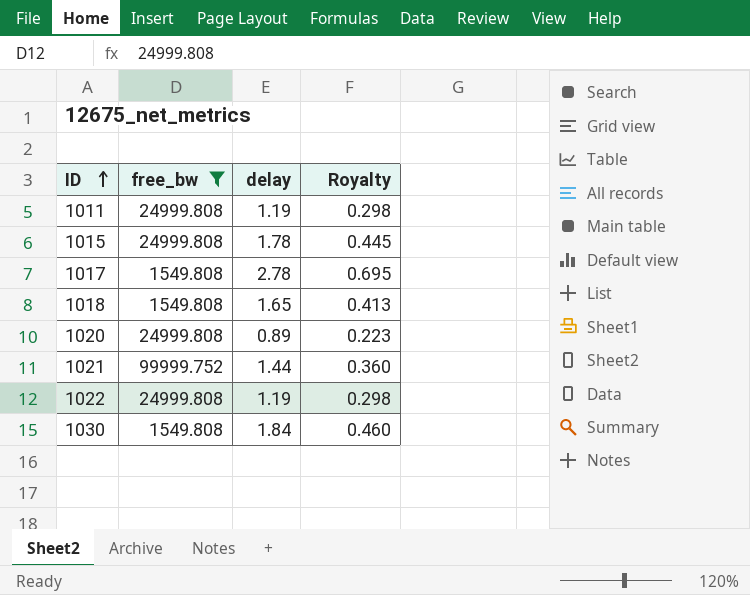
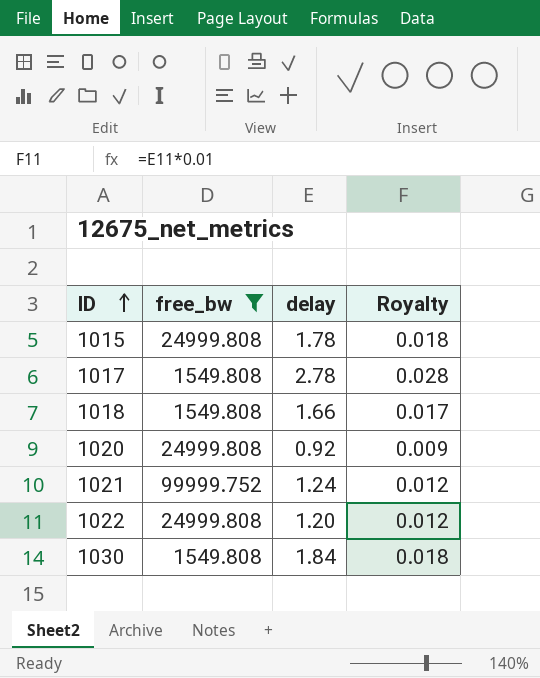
column Royalty | formula: [delay] * 0.25 -> [delay] * 0.01
row 1011: 24999.808 | 1.19 | 0.298 -> none
1018 | delay: 1.65 -> 1.66
1020 | delay: 0.89 -> 0.92
1021 | delay: 1.44 -> 1.24
1022 | delay: 1.19 -> 1.20

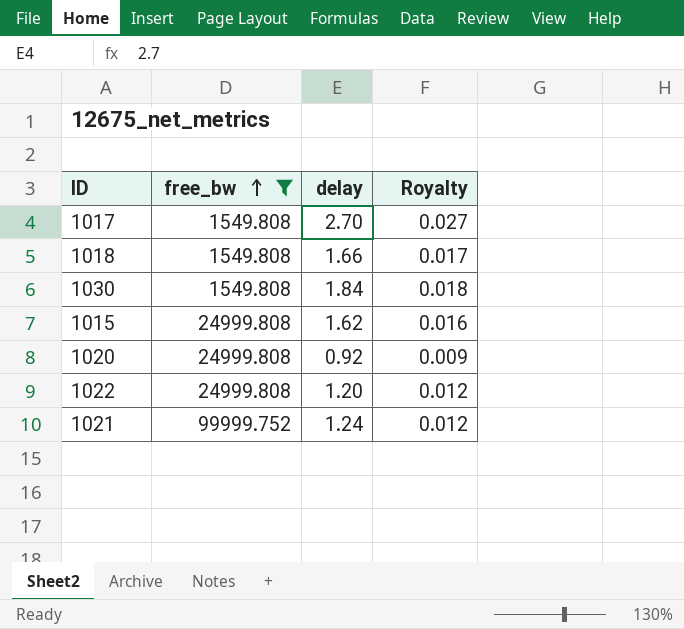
row order: ID ascending -> free_bw ascending
1017 | delay: 2.78 -> 2.70
1017 | Royalty: 0.028 -> 0.027
1015 | delay: 1.78 -> 1.62
1015 | Royalty: 0.018 -> 0.016

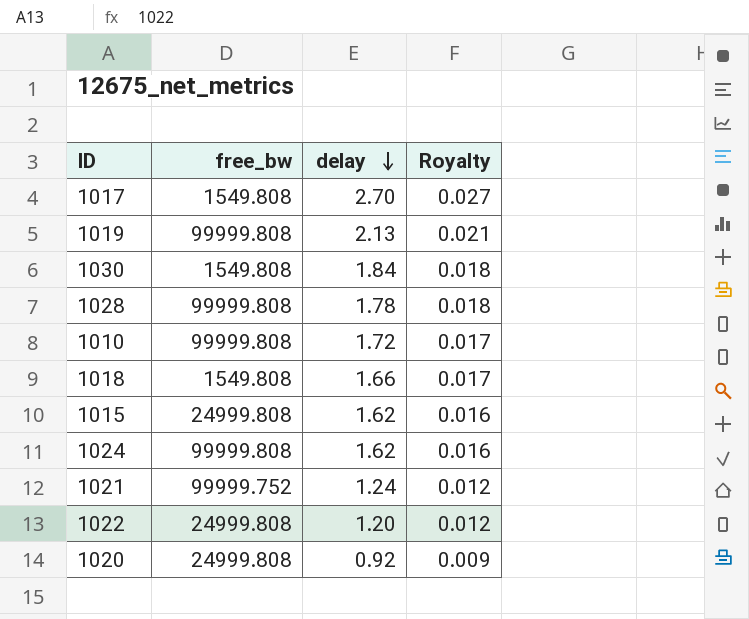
filter: free_bw != 99999.808 -> none
row order: free_bw ascending -> delay descending

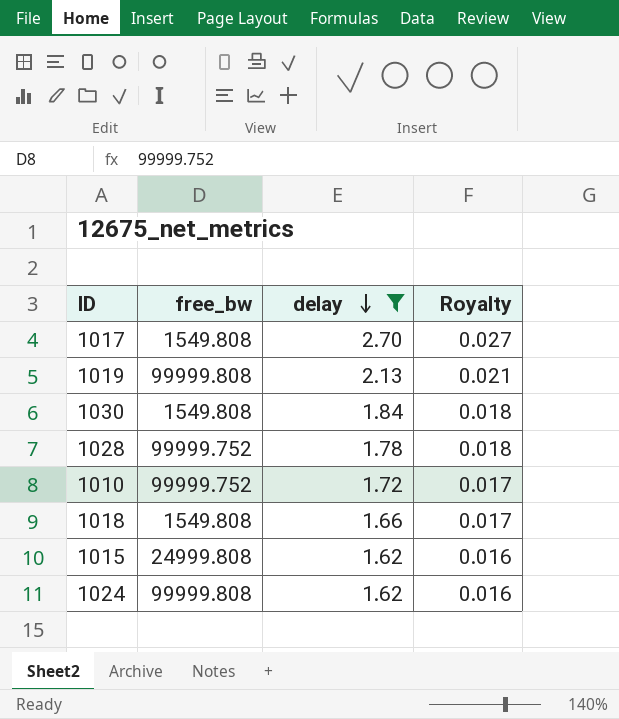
filter: none -> delay >= 1.62
1028 | free_bw: 99999.808 -> 99999.752
1010 | free_bw: 99999.808 -> 99999.752

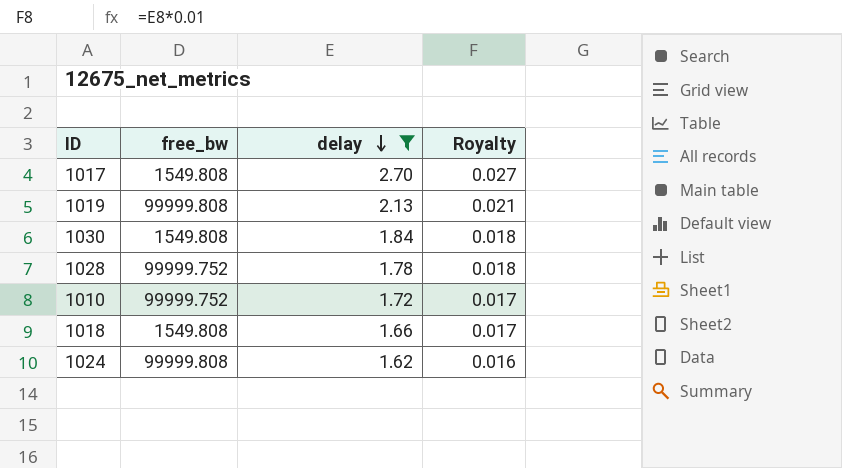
row 1015: 24999.808 | 1.62 | 0.016 -> none

